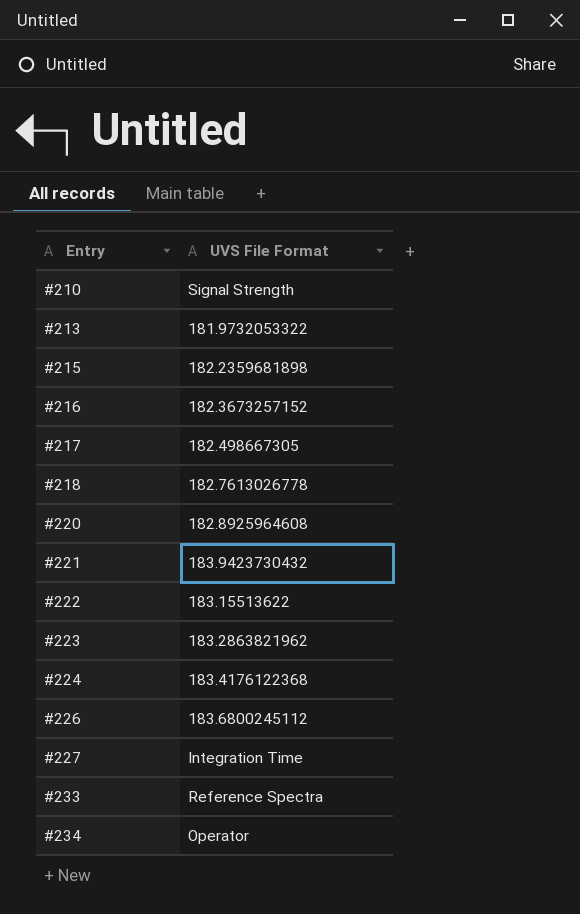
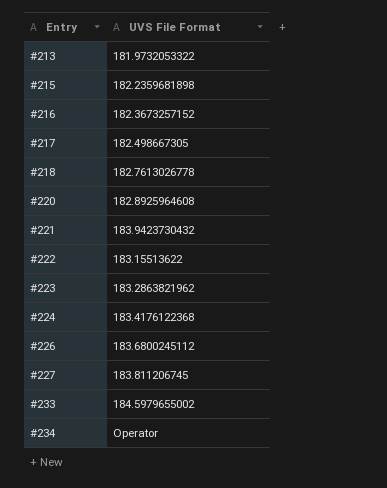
row #210: Signal Strength -> none
#227 | UVS File Format: Integration Time -> 183.811206745
#233 | UVS File Format: Reference Spectra -> 184.5979655002

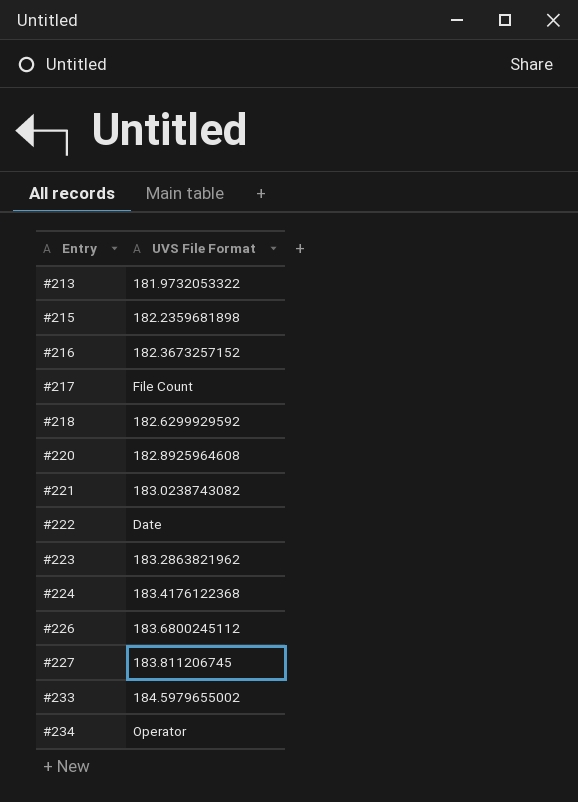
#217 | UVS File Format: 182.498667305 -> File Count
#218 | UVS File Format: 182.7613026778 -> 182.6299929592
#221 | UVS File Format: 183.9423730432 -> 183.0238743082
#222 | UVS File Format: 183.15513622 -> Date

